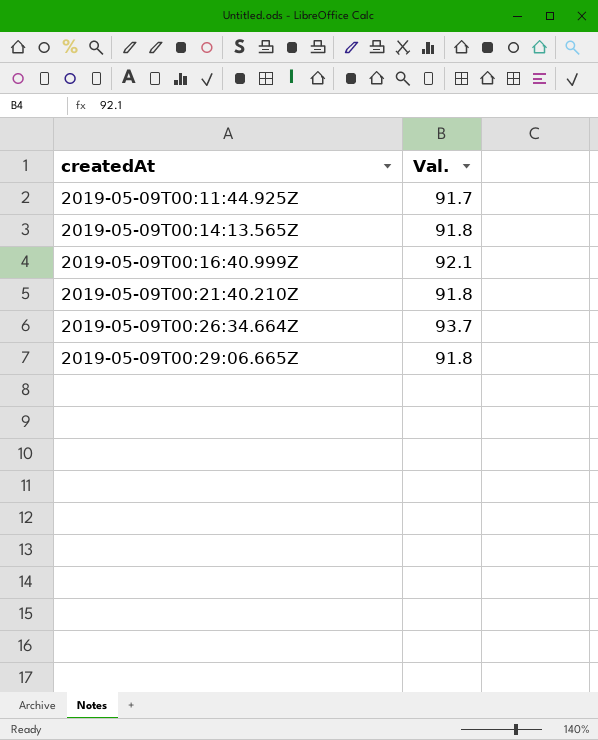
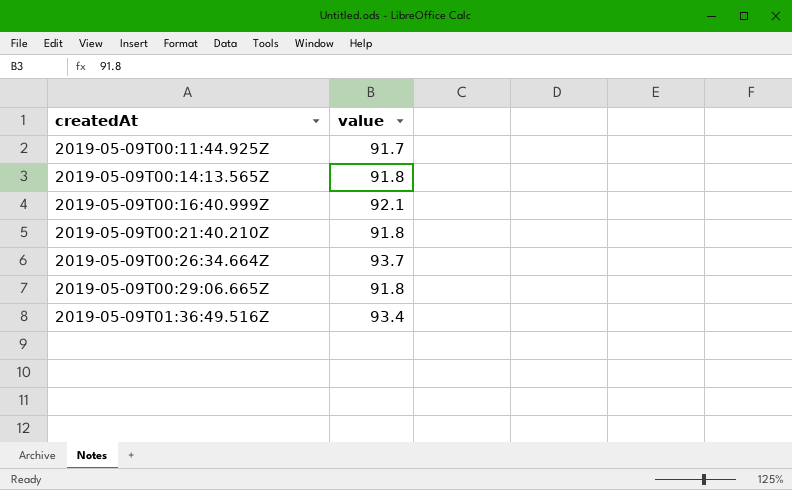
column name: Val. -> value
row 2019-05-09T01:36:49.516Z: none -> 93.4

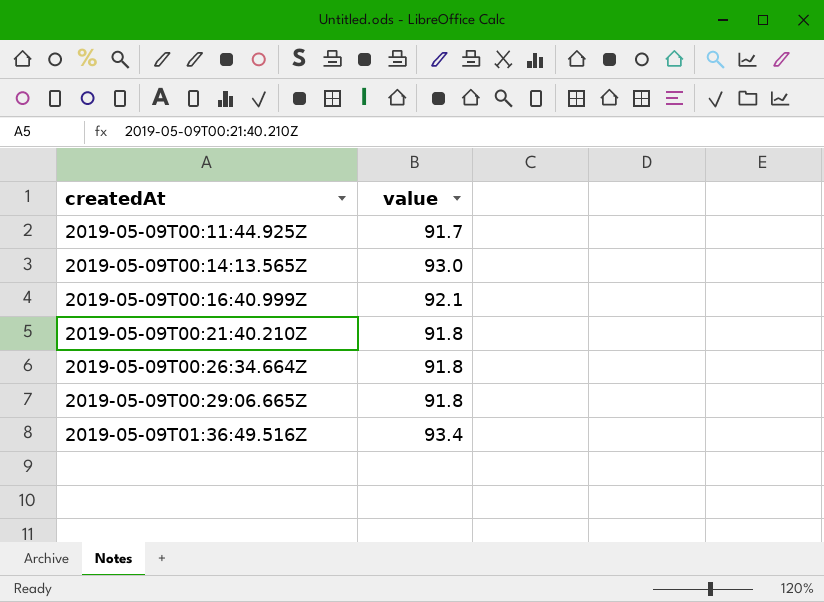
2019-05-09T00:14:13.565Z | value: 91.8 -> 93.0
2019-05-09T00:26:34.664Z | value: 93.7 -> 91.8

